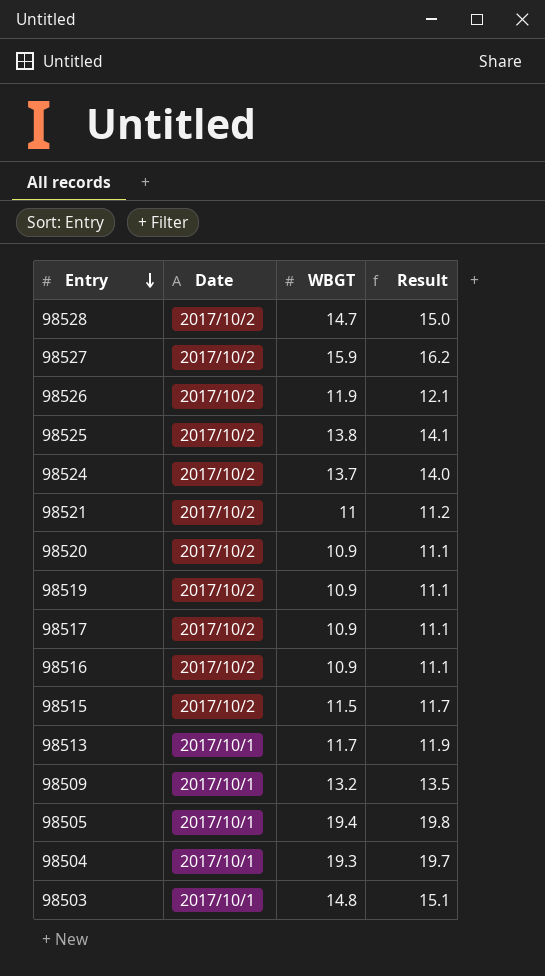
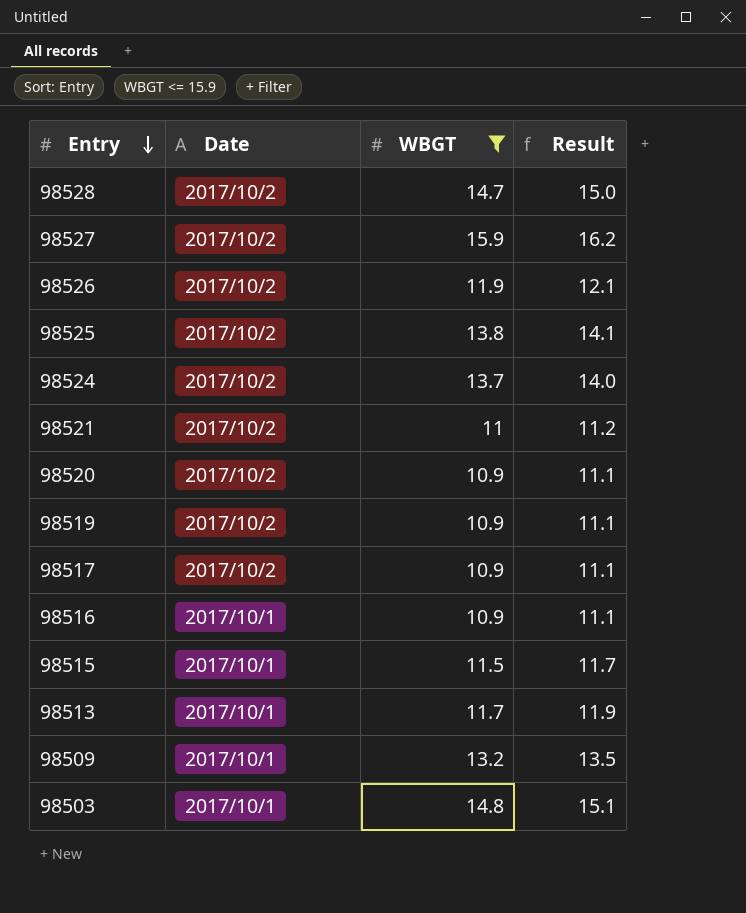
filter: none -> WBGT <= 15.9
98516 | Date: 2017/10/2 -> 2017/10/1
98515 | Date: 2017/10/2 -> 2017/10/1

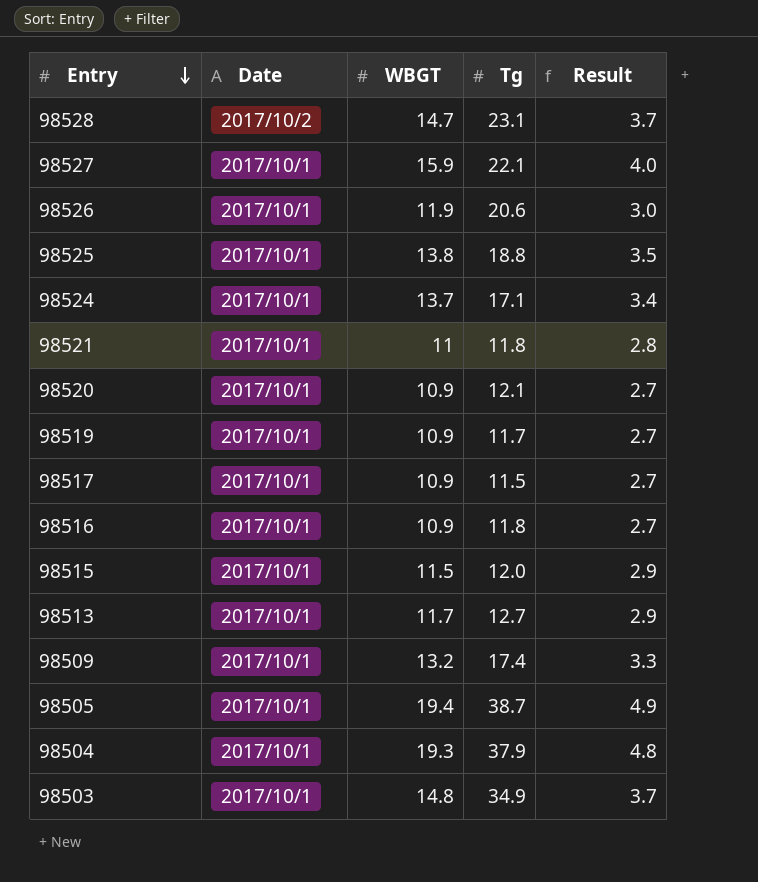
filter: WBGT <= 15.9 -> none
column Tg | position: none -> 4
column Result | formula: [WBGT] * 1.02 -> [WBGT] * 0.25
98527 | Date: 2017/10/2 -> 2017/10/1
98526 | Date: 2017/10/2 -> 2017/10/1
98525 | Date: 2017/10/2 -> 2017/10/1
98524 | Date: 2017/10/2 -> 2017/10/1
98521 | Date: 2017/10/2 -> 2017/10/1
98520 | Date: 2017/10/2 -> 2017/10/1
98519 | Date: 2017/10/2 -> 2017/10/1
98517 | Date: 2017/10/2 -> 2017/10/1

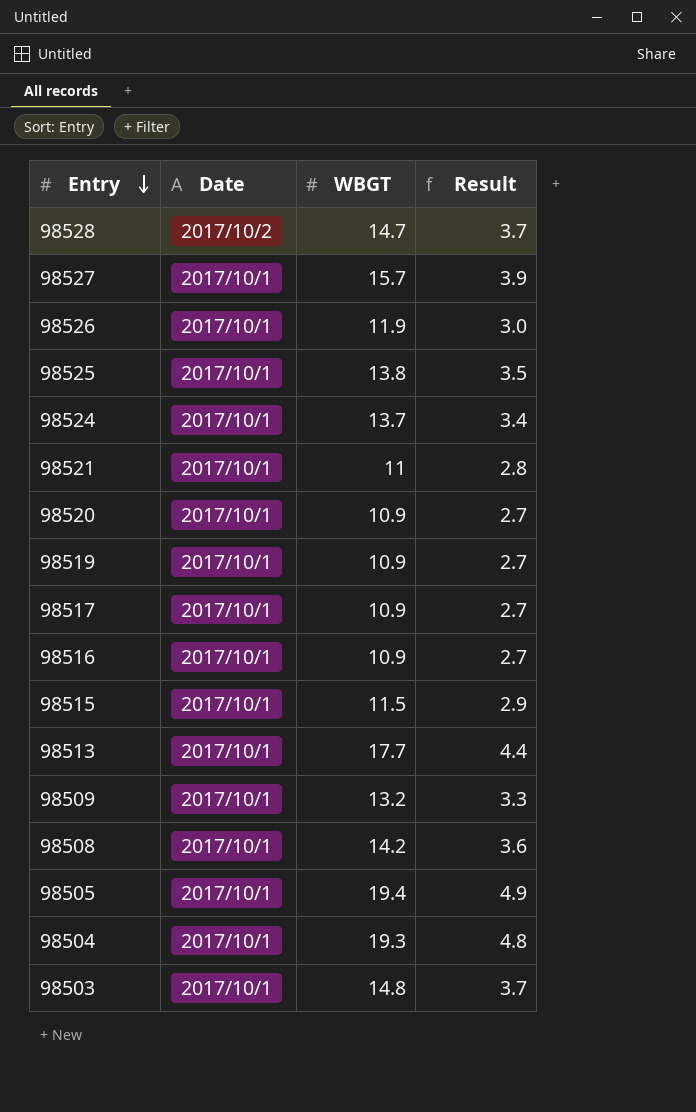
column Tg | position: 4 -> none
98527 | WBGT: 15.9 -> 15.7
98527 | Result: 4.0 -> 3.9
98513 | WBGT: 11.7 -> 17.7
98513 | Result: 2.9 -> 4.4
row 98508: none -> 2017/10/1 | 14.2 | 3.6

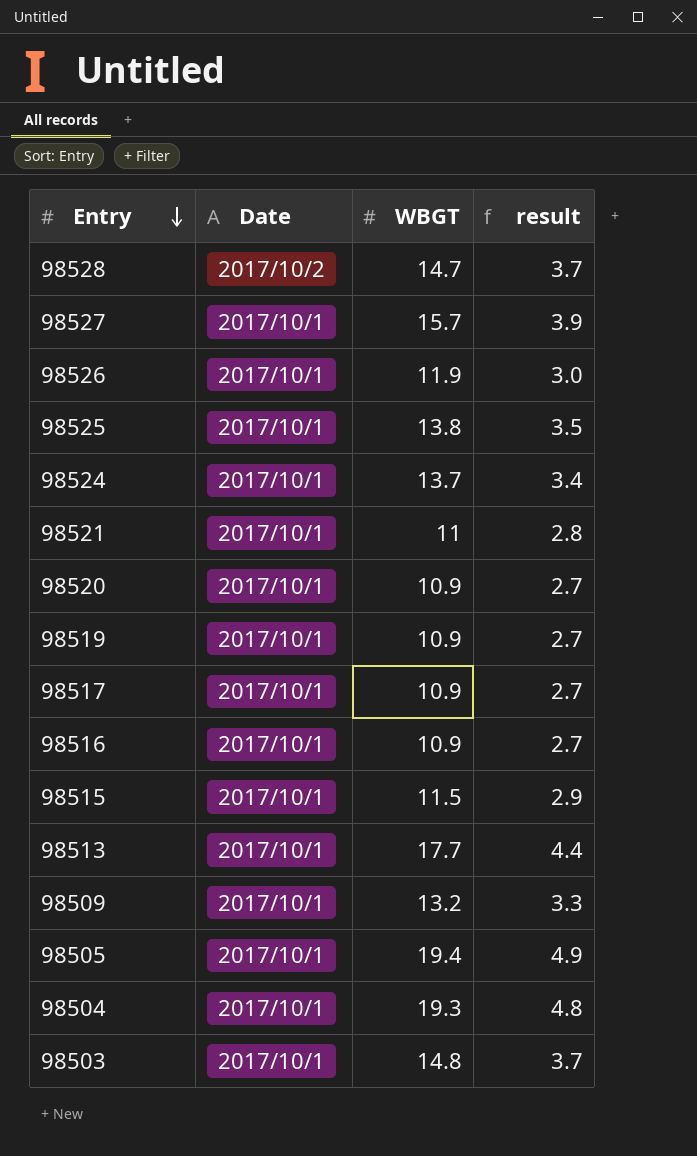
column name: Result -> result
row 98508: 2017/10/1 | 14.2 | 3.6 -> none

